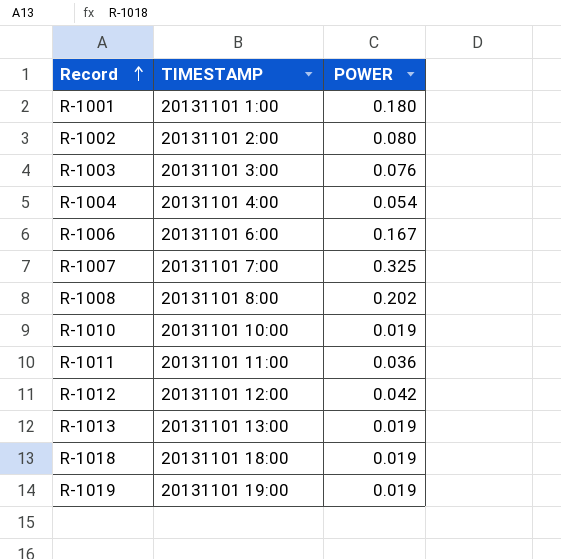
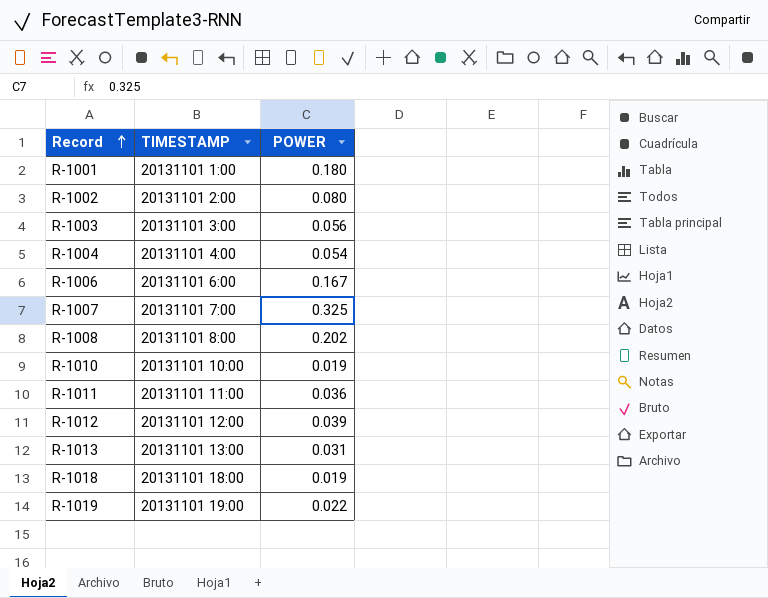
R-1003 | POWER: 0.076 -> 0.056
R-1012 | POWER: 0.042 -> 0.039
R-1013 | POWER: 0.019 -> 0.031
R-1019 | POWER: 0.019 -> 0.022

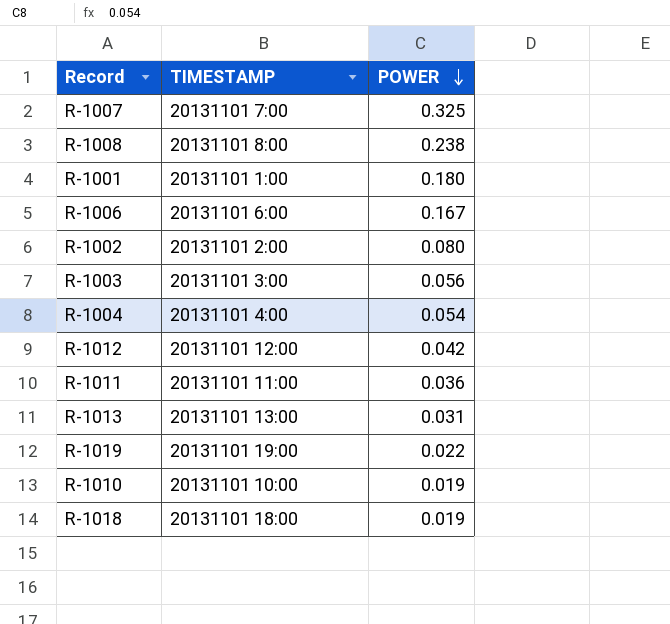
row order: Record ascending -> POWER descending
R-1008 | POWER: 0.202 -> 0.238
R-1012 | POWER: 0.039 -> 0.042

